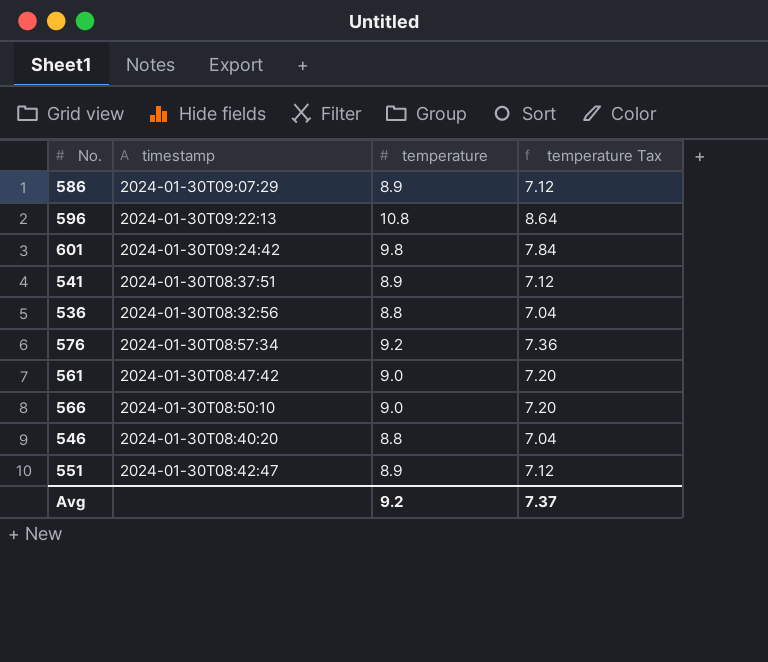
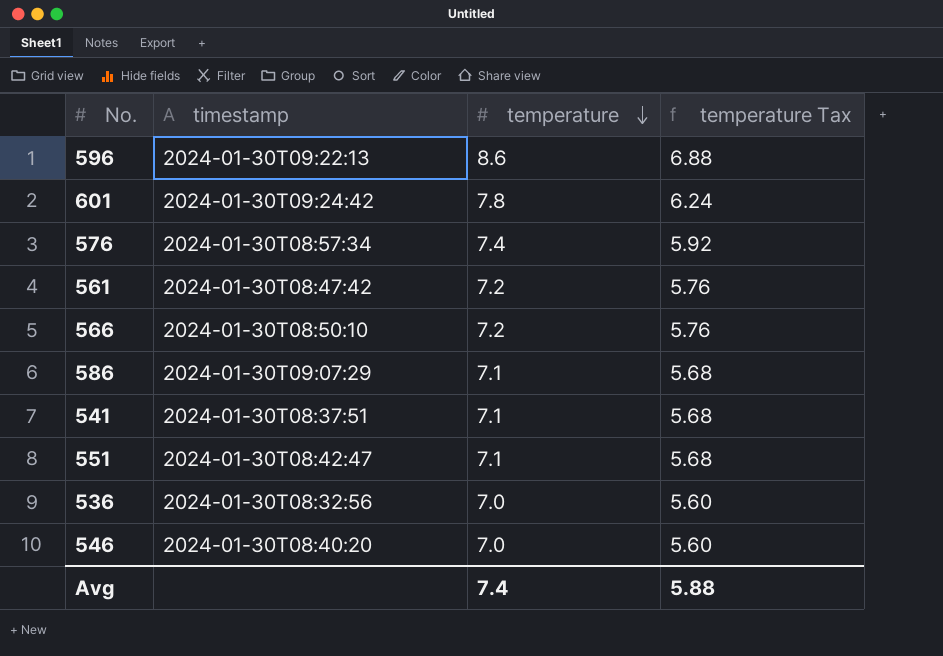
row order: none -> temperature descending
596 | temperature: 10.8 -> 8.6
596 | temperature Tax: 8.64 -> 6.88
601 | temperature: 9.8 -> 7.8
601 | temperature Tax: 7.84 -> 6.24
576 | temperature: 9.2 -> 7.4
576 | temperature Tax: 7.36 -> 5.92
561 | temperature: 9.0 -> 7.2
561 | temperature Tax: 7.20 -> 5.76
566 | temperature: 9.0 -> 7.2
566 | temperature Tax: 7.20 -> 5.76
586 | temperature: 8.9 -> 7.1
586 | temperature Tax: 7.12 -> 5.68
541 | temperature: 8.9 -> 7.1
541 | temperature Tax: 7.12 -> 5.68
551 | temperature: 8.9 -> 7.1
551 | temperature Tax: 7.12 -> 5.68
536 | temperature: 8.8 -> 7.0
536 | temperature Tax: 7.04 -> 5.60
546 | temperature: 8.8 -> 7.0
546 | temperature Tax: 7.04 -> 5.60
Avg | temperature: 9.2 -> 7.4
Avg | temperature Tax: 7.37 -> 5.88

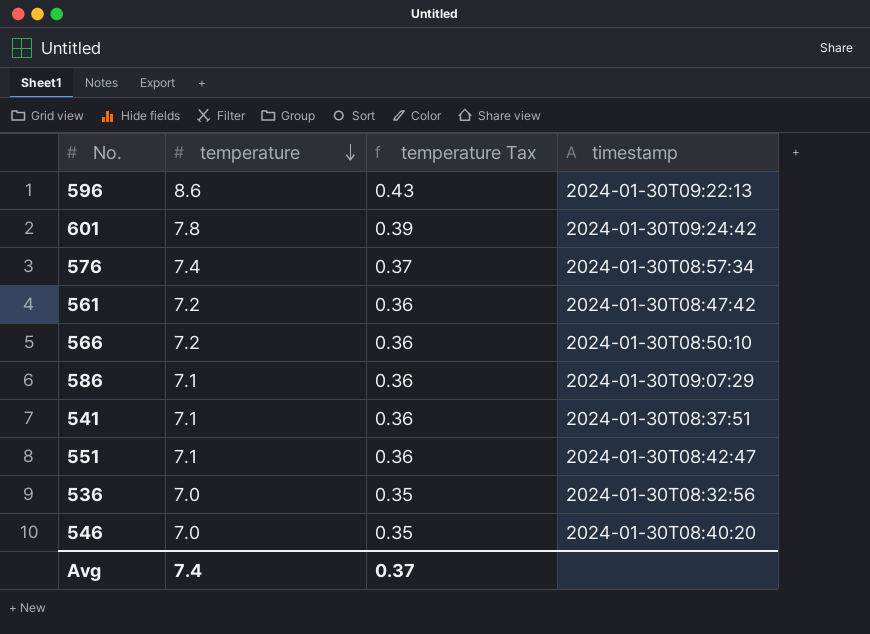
column temperature Tax | formula: [temperature] * 0.8 -> [temperature] * 0.05
column timestamp | position: 2 -> 4
Avg | temperature Tax: 5.88 -> 0.37

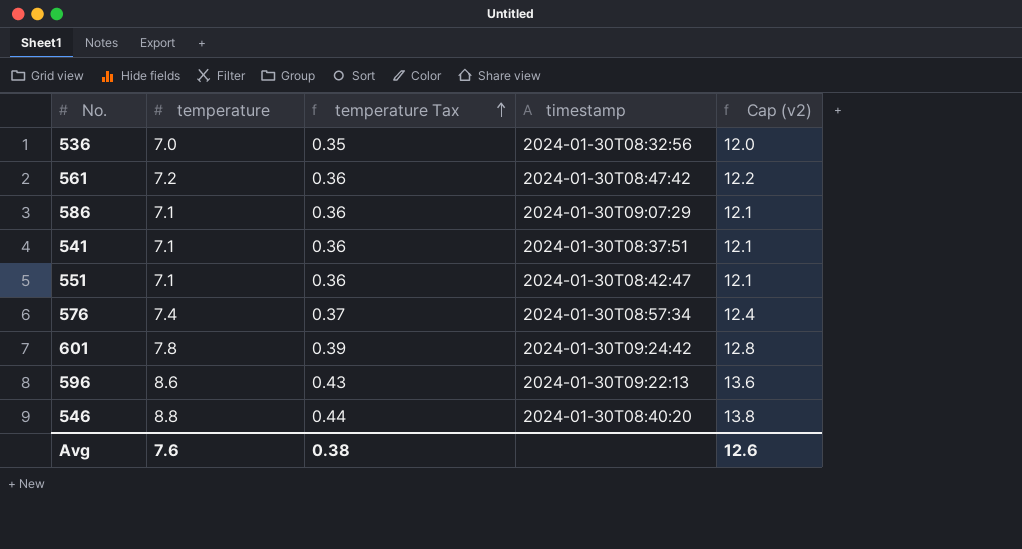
row order: temperature descending -> temperature Tax ascending
column Cap (v2) | formula: none -> [temperature] + 5
row 566: 7.2 | 0.36 | 2024-01-30T08:50:10 -> none
546 | temperature: 7.0 -> 8.8
546 | temperature Tax: 0.35 -> 0.44
Avg | temperature: 7.4 -> 7.6
Avg | temperature Tax: 0.37 -> 0.38

